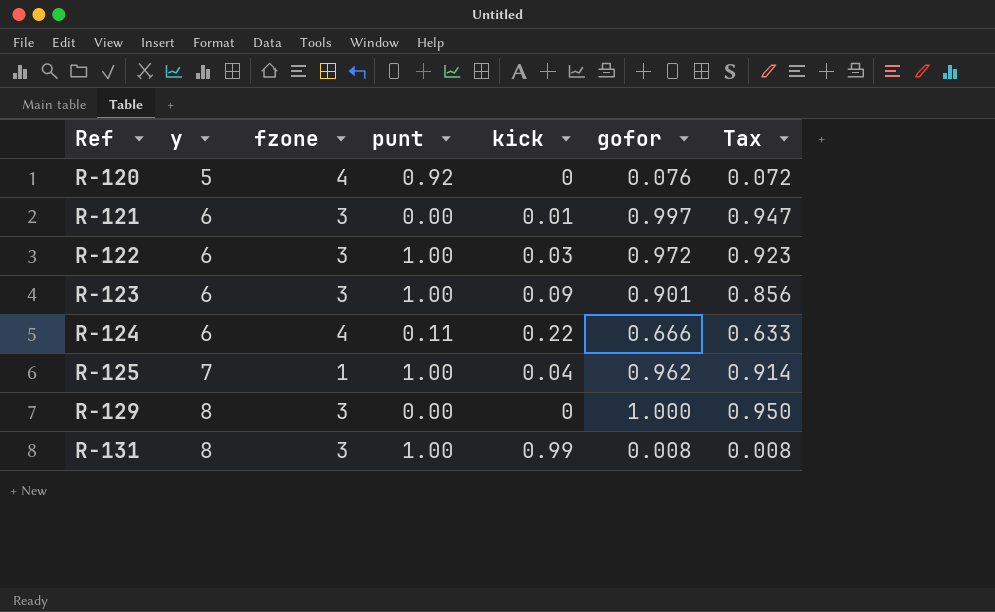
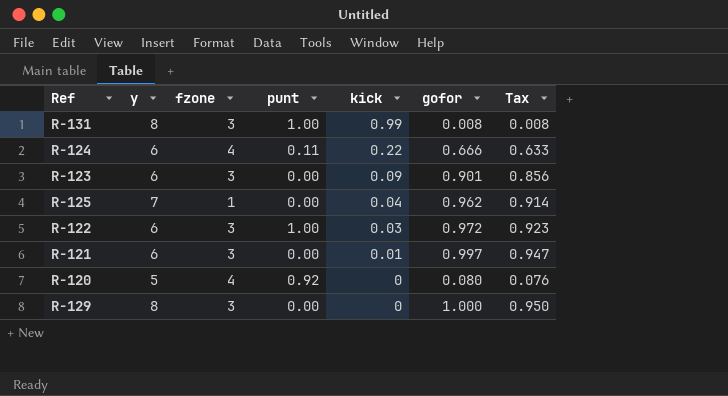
row order: Ref ascending -> kick descending
R-123 | punt: 1.00 -> 0.00
R-125 | punt: 1.00 -> 0.00
R-120 | gofor: 0.076 -> 0.080
R-120 | Tax: 0.072 -> 0.076

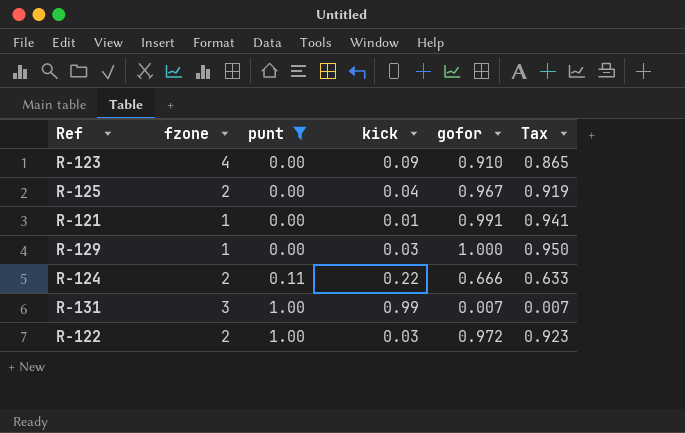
filter: none -> punt != 0.92
row order: kick descending -> punt ascending
column y | position: 2 -> none
R-123 | fzone: 3 -> 4
R-123 | gofor: 0.901 -> 0.910
R-123 | Tax: 0.856 -> 0.865
R-125 | fzone: 1 -> 2
R-125 | gofor: 0.962 -> 0.967
R-125 | Tax: 0.914 -> 0.919
R-121 | fzone: 3 -> 1
R-121 | gofor: 0.997 -> 0.991
R-121 | Tax: 0.947 -> 0.941
R-129 | fzone: 3 -> 1
R-129 | kick: 0 -> 0.03
R-124 | fzone: 4 -> 2
R-131 | gofor: 0.008 -> 0.007
R-131 | Tax: 0.008 -> 0.007
R-122 | fzone: 3 -> 2

